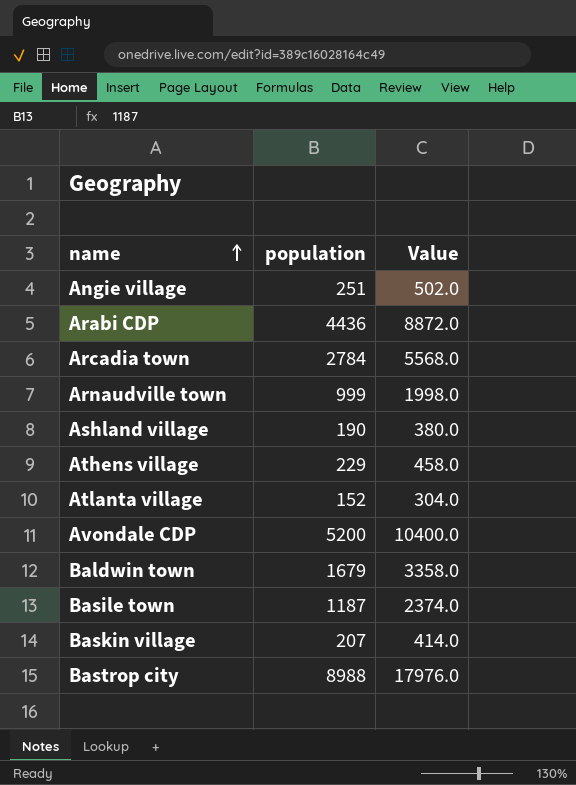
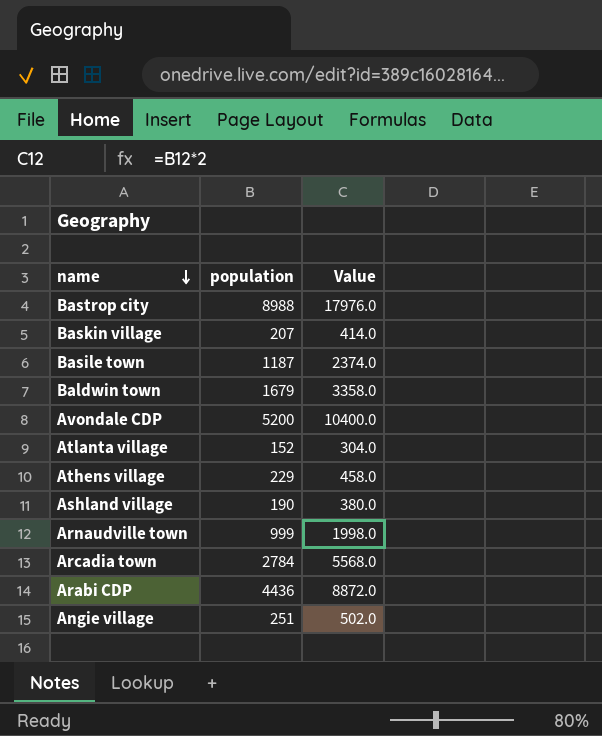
row order: name ascending -> name descending

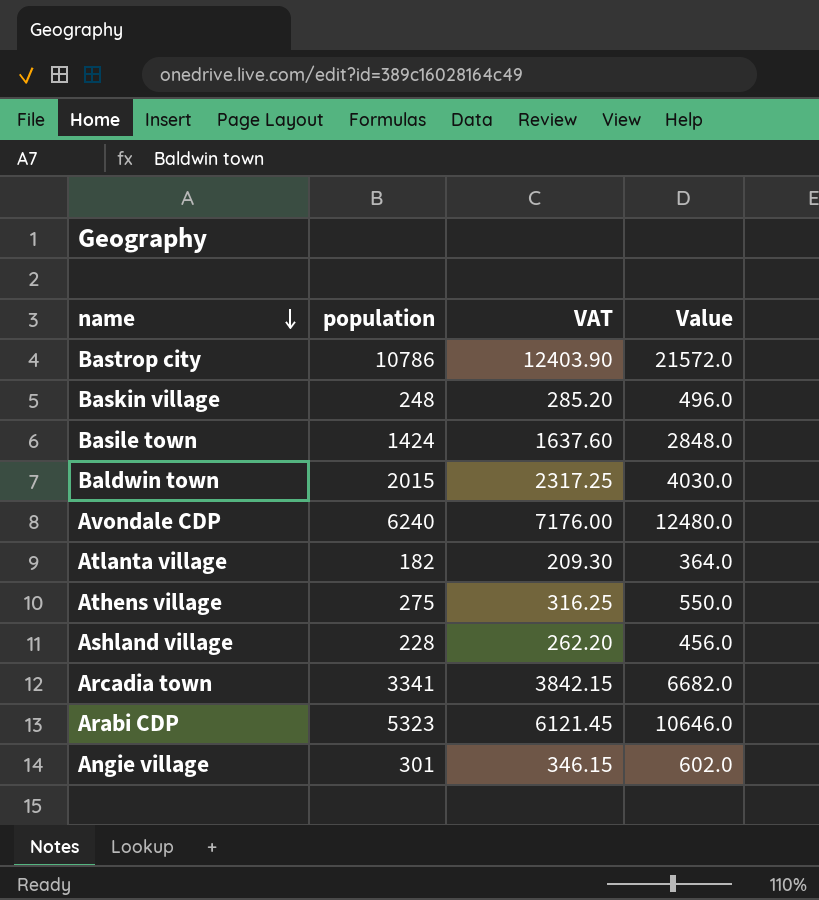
column VAT | formula: none -> [population] * 1.15
row Arnaudville town: 999 | 1998.0 -> none
Bastrop city | population: 8988 -> 10786
Bastrop city | Value: 17976.0 -> 21572.0
Baskin village | population: 207 -> 248
Baskin village | Value: 414.0 -> 496.0
Basile town | population: 1187 -> 1424
Basile town | Value: 2374.0 -> 2848.0
Baldwin town | population: 1679 -> 2015
Baldwin town | Value: 3358.0 -> 4030.0
Avondale CDP | population: 5200 -> 6240
Avondale CDP | Value: 10400.0 -> 12480.0
Atlanta village | population: 152 -> 182
Atlanta village | Value: 304.0 -> 364.0
Athens village | population: 229 -> 275
Athens village | Value: 458.0 -> 550.0
Ashland village | population: 190 -> 228
Ashland village | Value: 380.0 -> 456.0
Arcadia town | population: 2784 -> 3341
Arcadia town | Value: 5568.0 -> 6682.0
Arabi CDP | population: 4436 -> 5323
Arabi CDP | Value: 8872.0 -> 10646.0
Angie village | population: 251 -> 301
Angie village | Value: 502.0 -> 602.0

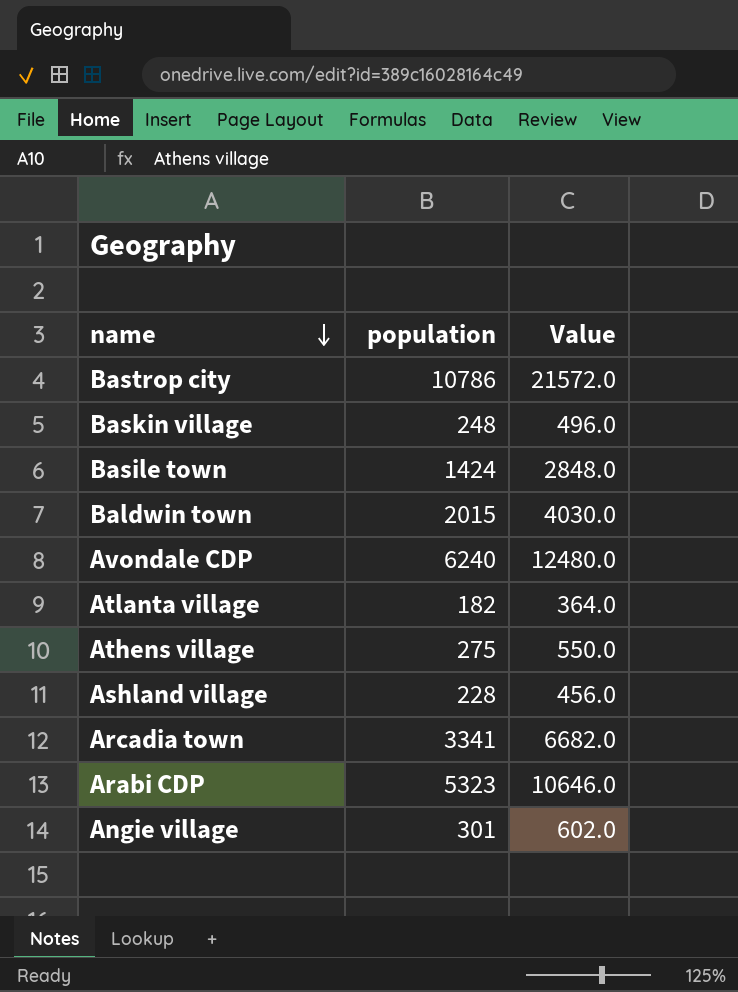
column VAT | formula: [population] * 1.15 -> none

